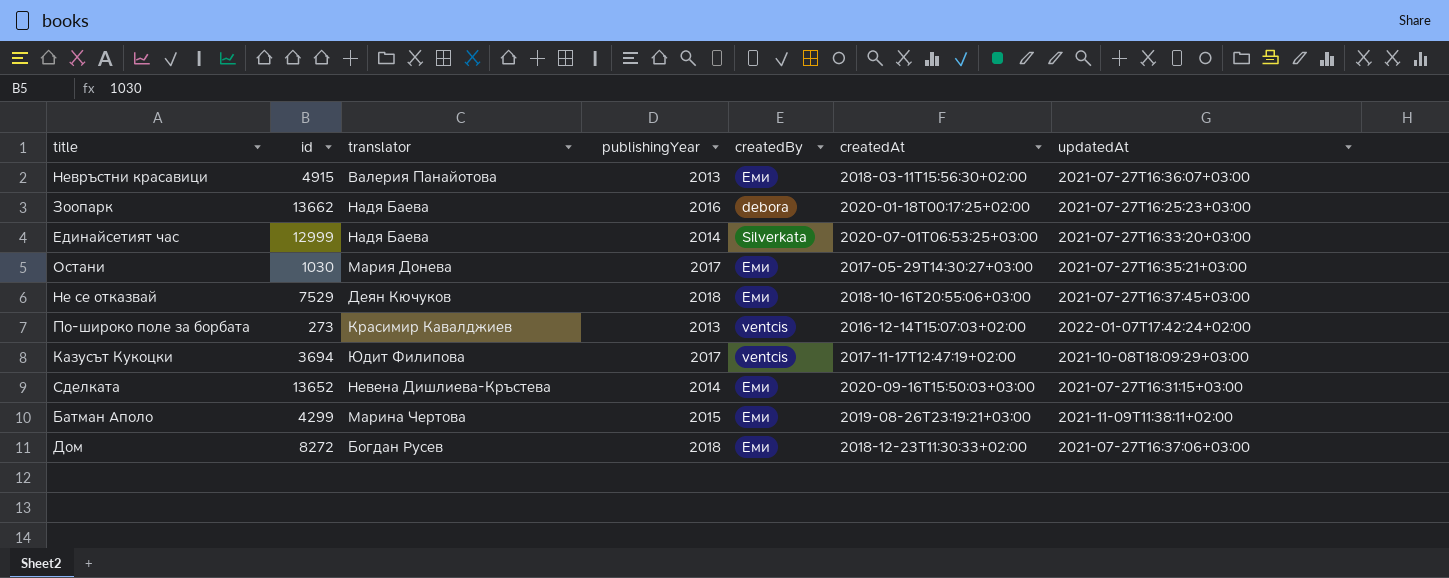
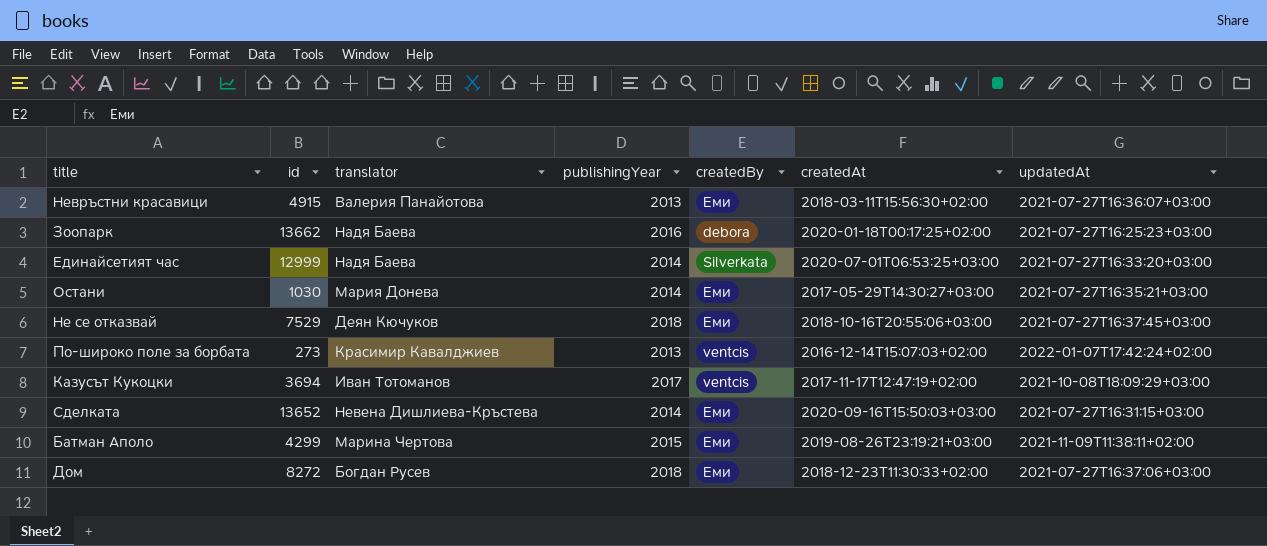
Остани | publishingYear: 2017 -> 2014
Казусът Кукоцки | translator: Юдит Филипова -> Иван Тотоманов

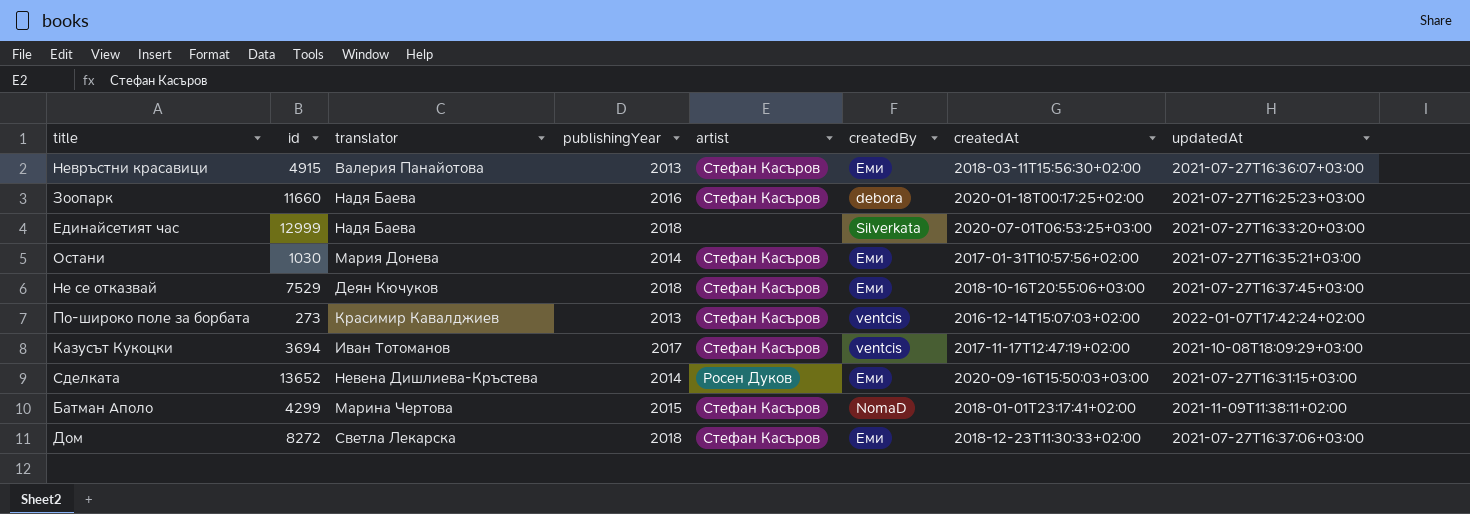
column artist | position: none -> 5
Зоопарк | id: 13662 -> 11660
Единайсетият час | publishingYear: 2014 -> 2018
Остани | createdAt: 2017-05-29T14:30:27+03:00 -> 2017-01-31T10:57:56+02:00
Батман Аполо | createdBy: Еми -> NomaD
Батман Аполо | createdAt: 2019-08-26T23:19:21+03:00 -> 2018-01-01T23:17:41+02:00
Дом | translator: Богдан Русев -> Светла Лекарска

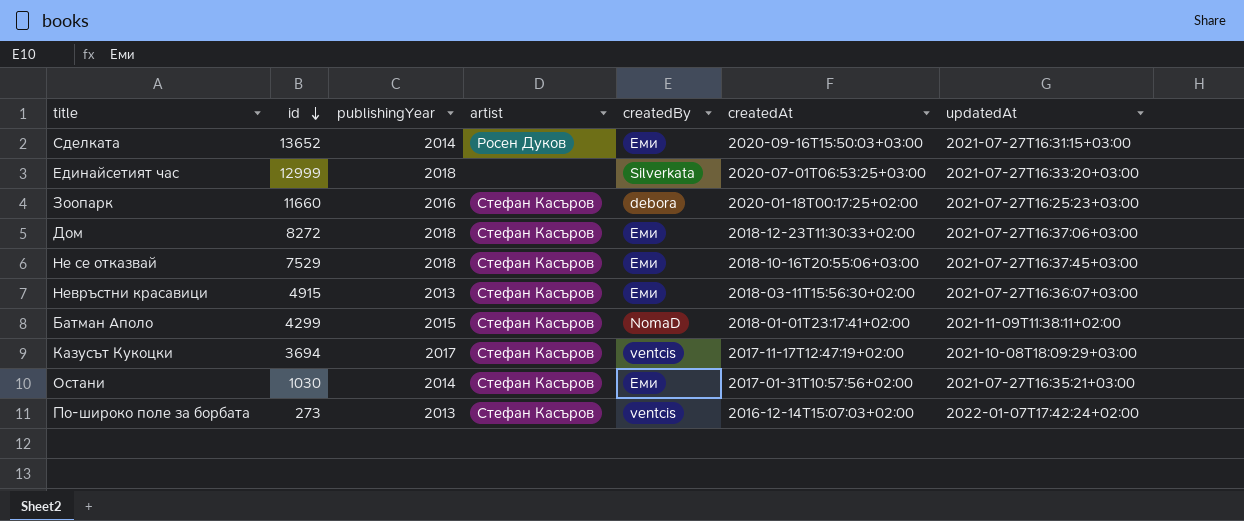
row order: none -> id descending
column translator | position: 3 -> none

